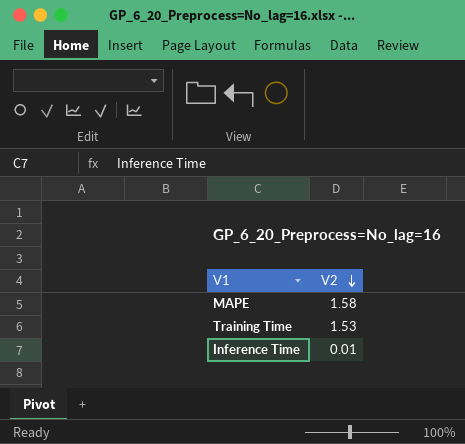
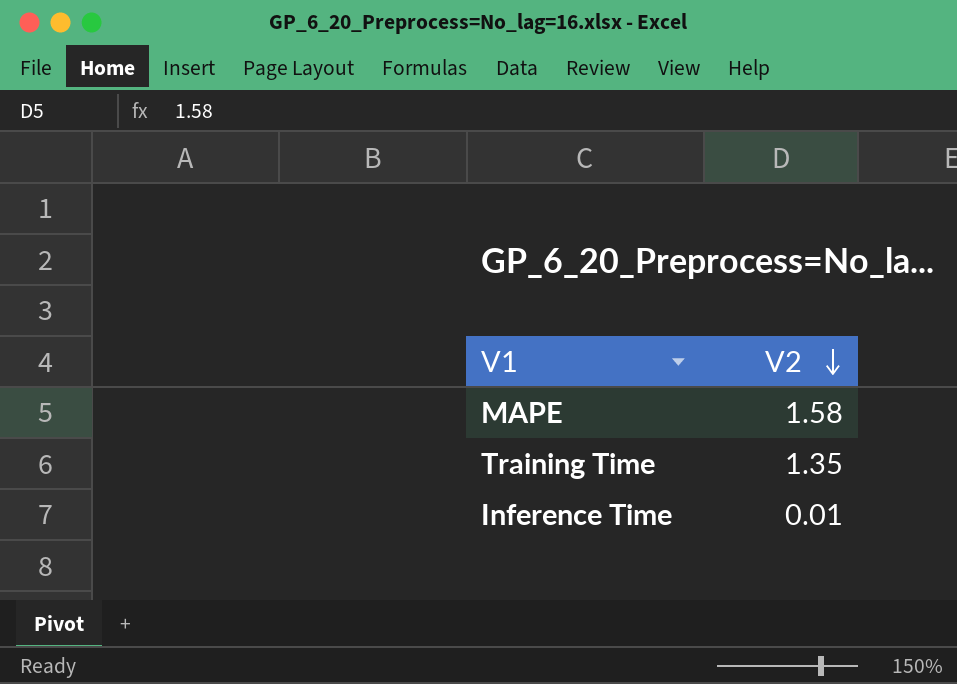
Training Time | V2: 1.53 -> 1.35

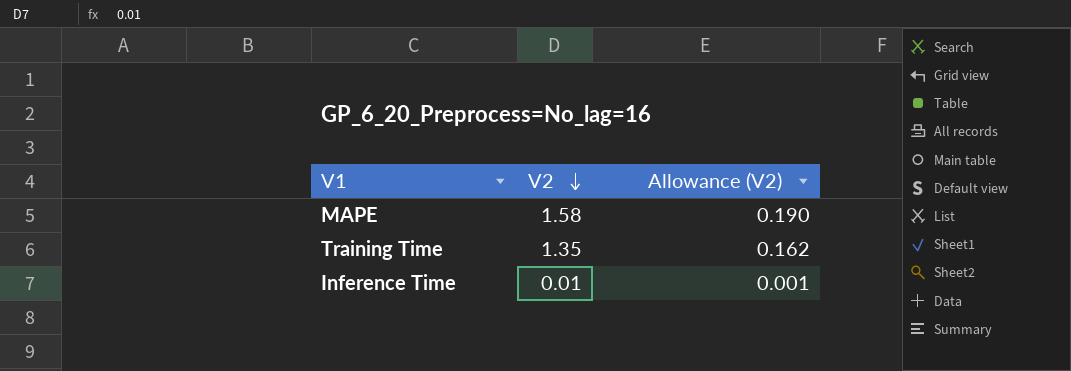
column Allowance (V2) | formula: none -> [V2] * 0.12

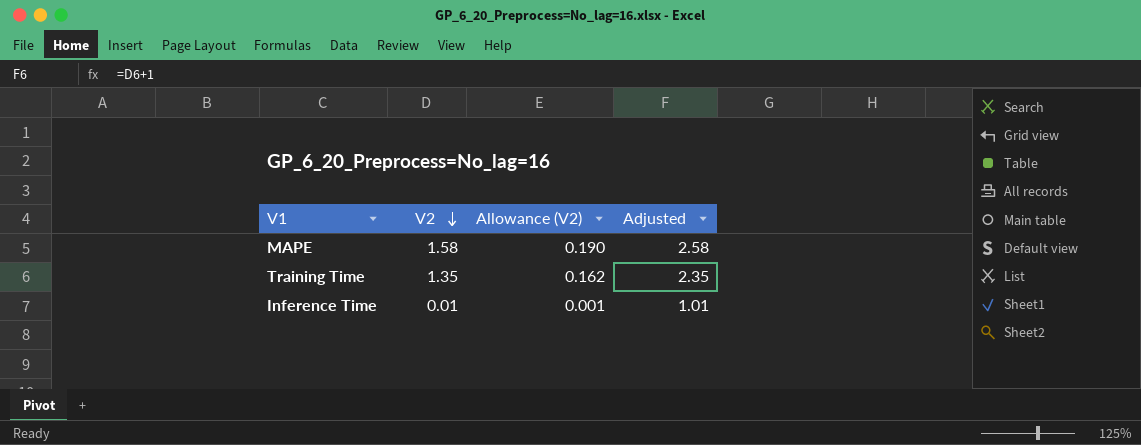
column Adjusted | formula: none -> [V2] + 1

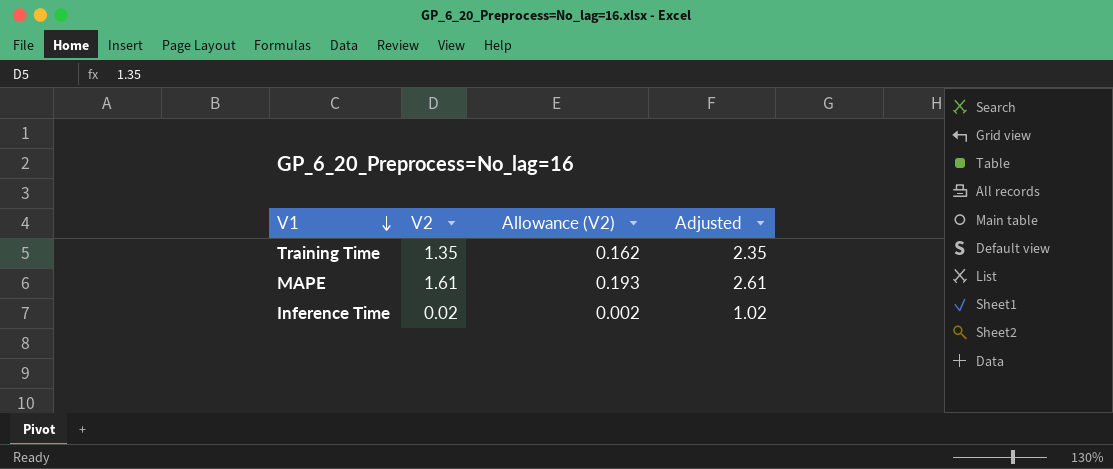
row order: V2 descending -> V1 descending
MAPE | V2: 1.58 -> 1.61
MAPE | Allowance (V2): 0.190 -> 0.193
MAPE | Adjusted: 2.58 -> 2.61
Inference Time | V2: 0.01 -> 0.02
Inference Time | Allowance (V2): 0.001 -> 0.002
Inference Time | Adjusted: 1.01 -> 1.02

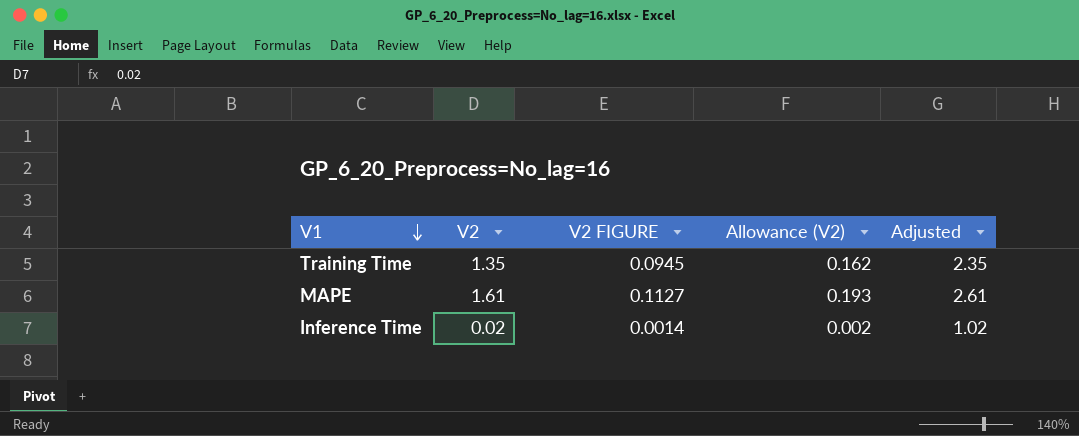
column V2 FIGURE | formula: none -> [V2] * 0.07

